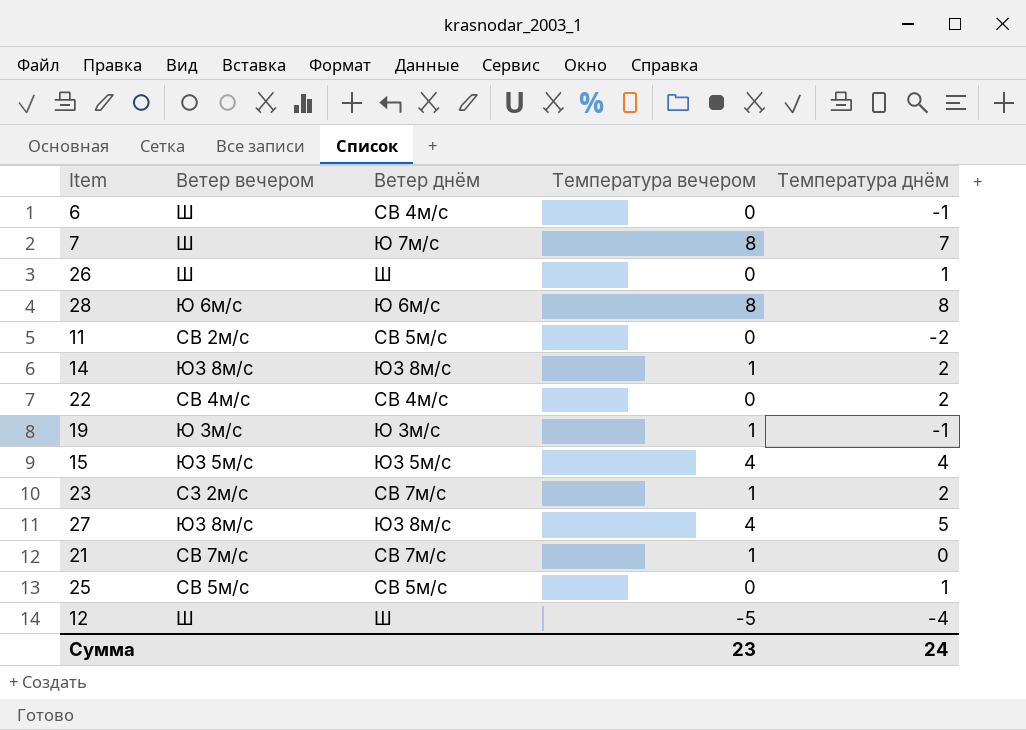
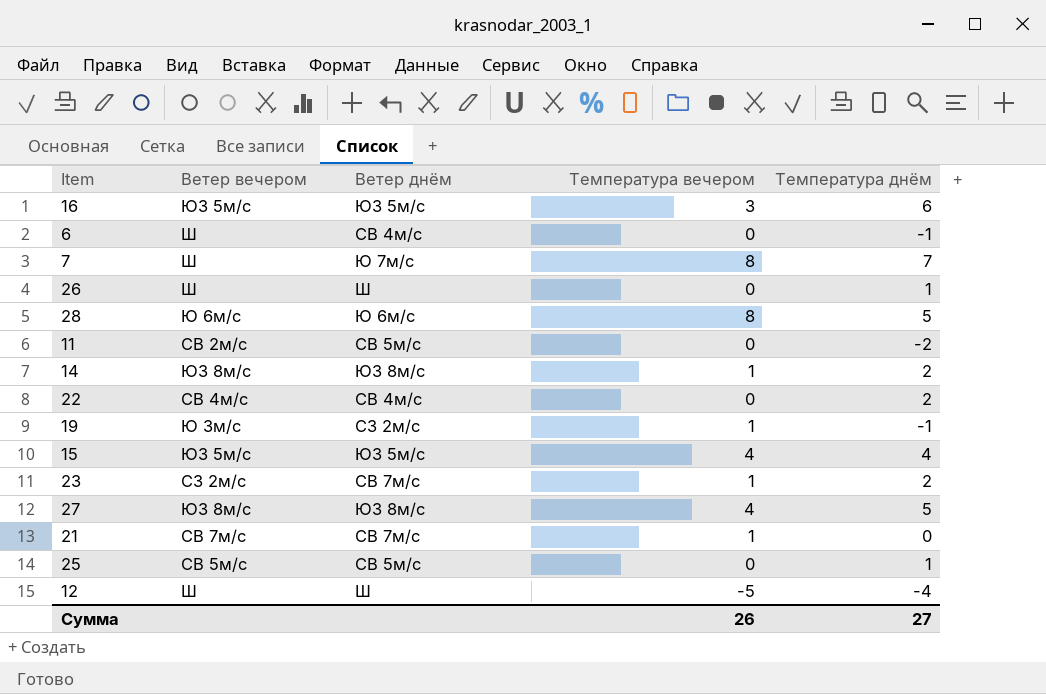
row 16: none -> ЮЗ 5м/с | ЮЗ 5м/с | 3 | 6
28 | Температура днём: 8 -> 5
19 | Ветер днём: Ю 3м/с -> СЗ 2м/с
Сумма | Температура вечером: 23 -> 26
Сумма | Температура днём: 24 -> 27

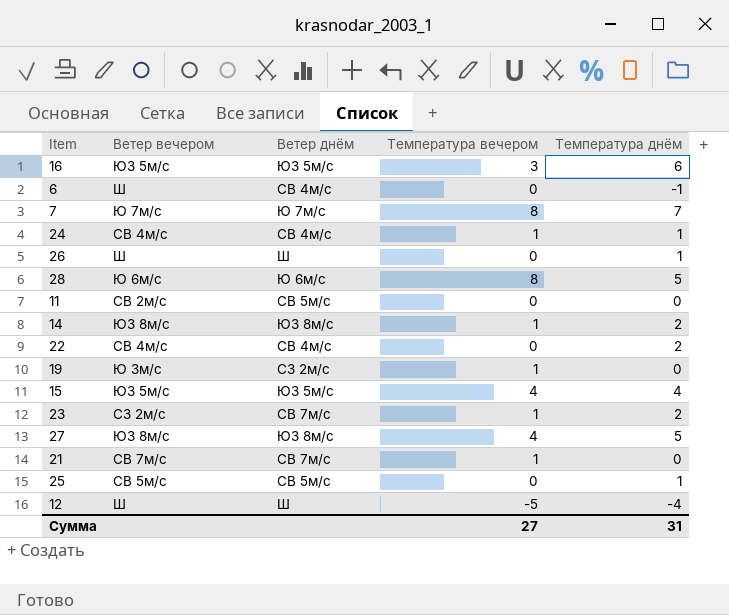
7 | Ветер вечером: Ш -> Ю 7м/с
row 24: none -> СВ 4м/с | СВ 4м/с | 1 | 1
11 | Температура днём: -2 -> 0
19 | Температура днём: -1 -> 0
Сумма | Температура вечером: 26 -> 27
Сумма | Температура днём: 27 -> 31

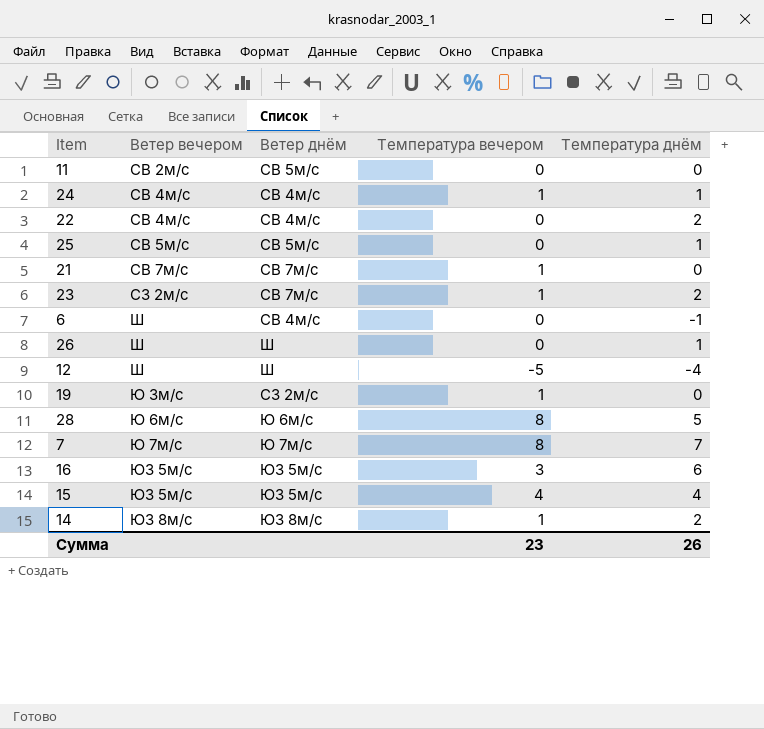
row order: none -> Ветер вечером ascending
row 27: ЮЗ 8м/с | ЮЗ 8м/с | 4 | 5 -> none
Сумма | Температура вечером: 27 -> 23
Сумма | Температура днём: 31 -> 26

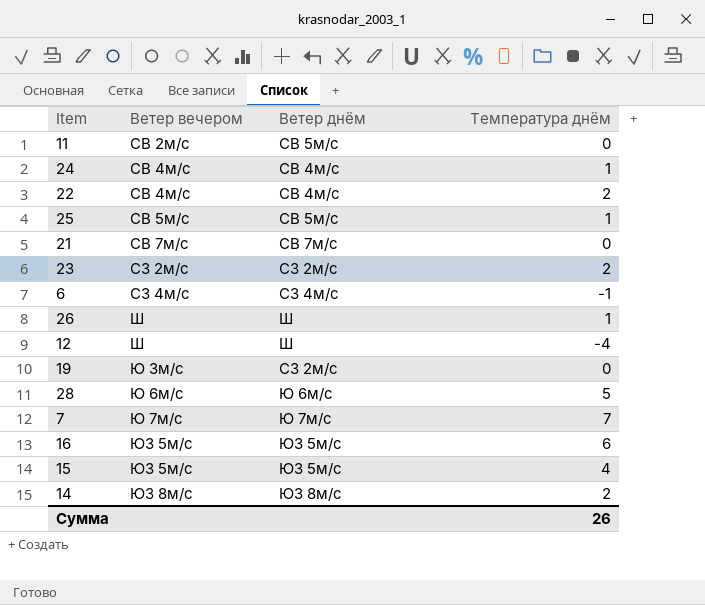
column Температура вечером | position: 4 -> none
23 | Ветер днём: СВ 7м/с -> СЗ 2м/с
6 | Ветер вечером: Ш -> СЗ 4м/с
6 | Ветер днём: СВ 4м/с -> СЗ 4м/с

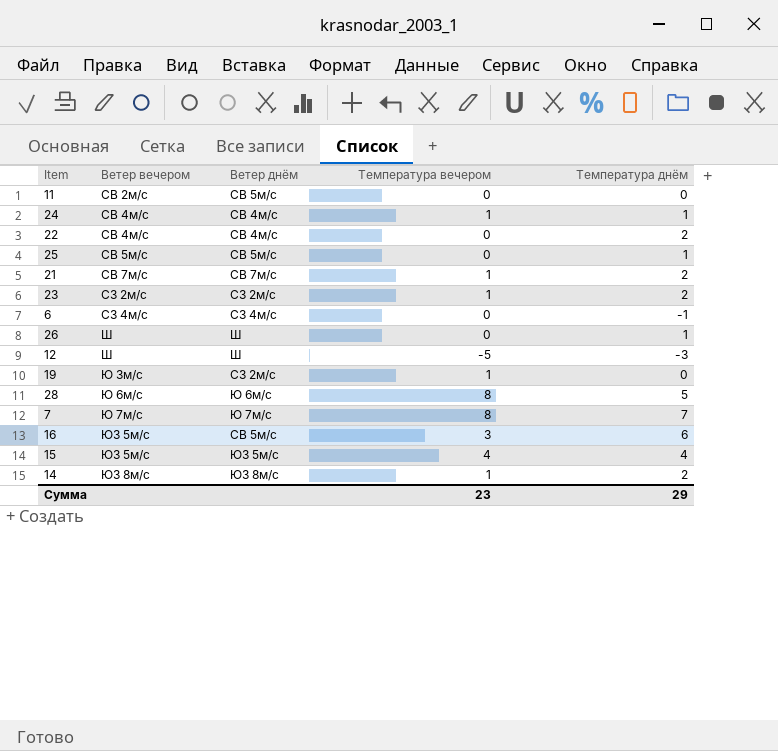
column Температура вечером | position: none -> 4
21 | Температура днём: 0 -> 2
12 | Температура днём: -4 -> -3
16 | Ветер днём: ЮЗ 5м/с -> СВ 5м/с
Сумма | Температура днём: 26 -> 29

